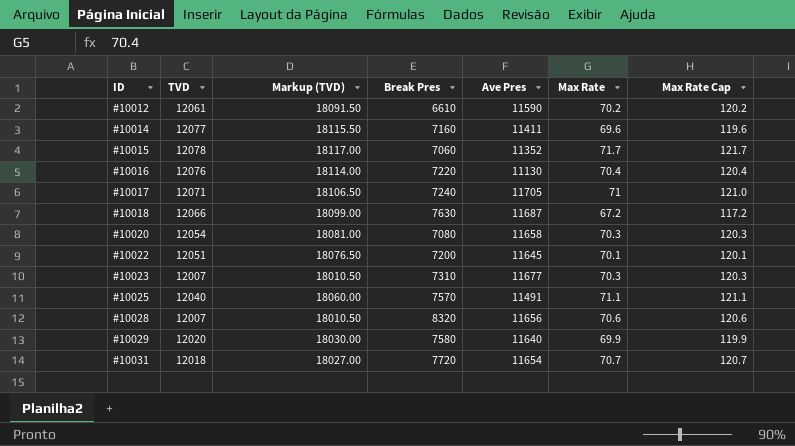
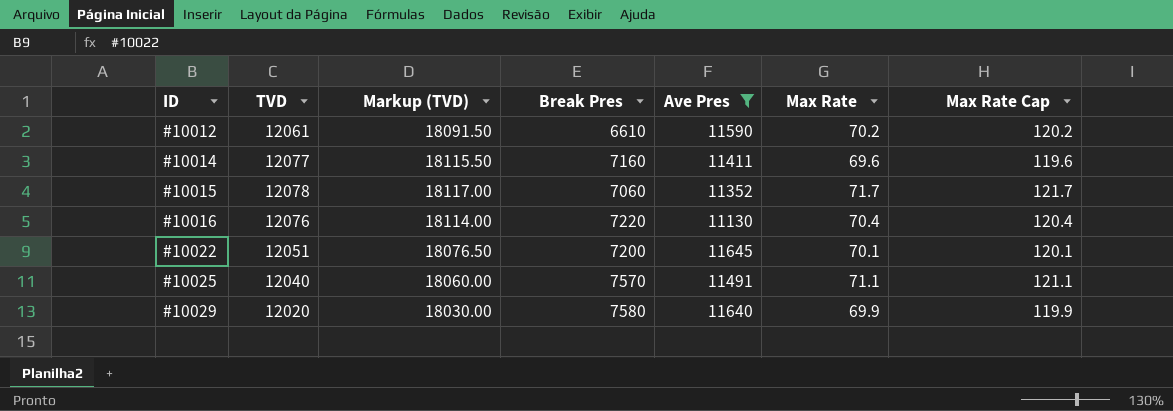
filter: none -> Ave Pres <= 11645

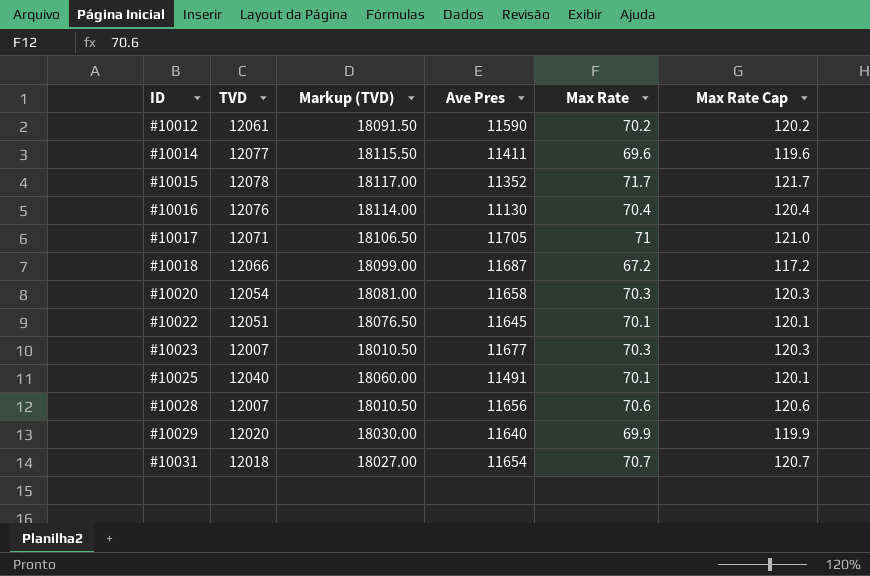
filter: Ave Pres <= 11645 -> none
column Break Pres | position: 4 -> none
#10025 | Max Rate: 71.1 -> 70.1
#10025 | Max Rate Cap: 121.1 -> 120.1

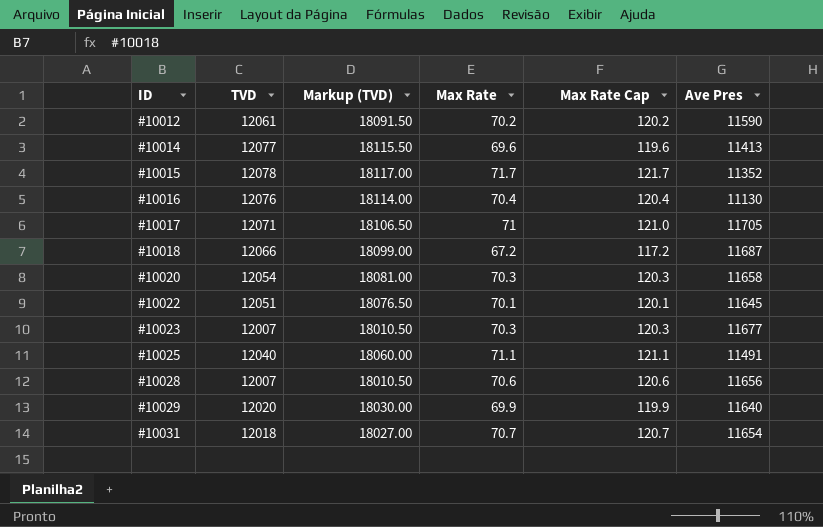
column Ave Pres | position: 4 -> 6
#10014 | Ave Pres: 11411 -> 11413
#10025 | Max Rate: 70.1 -> 71.1
#10025 | Max Rate Cap: 120.1 -> 121.1

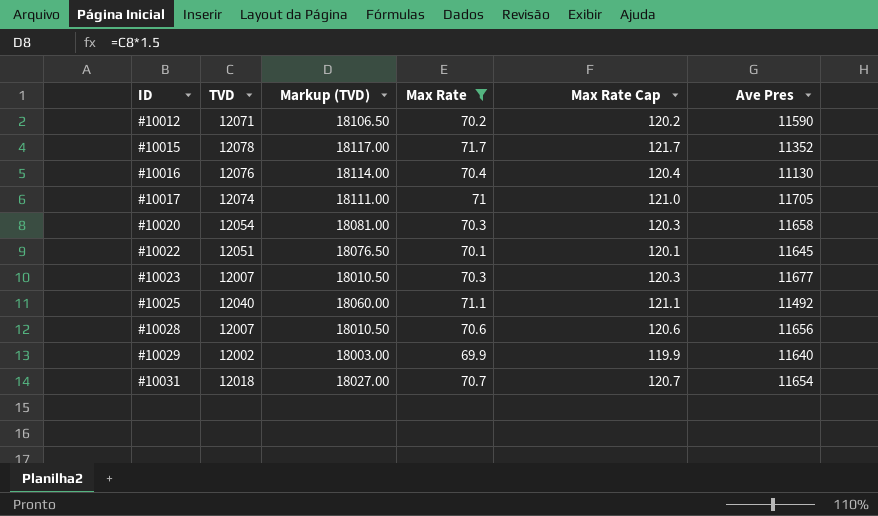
filter: none -> Max Rate >= 69.9
#10012 | TVD: 12061 -> 12071
#10012 | Markup (TVD): 18091.50 -> 18106.50
#10017 | TVD: 12071 -> 12074
#10017 | Markup (TVD): 18106.50 -> 18111.00
#10025 | Ave Pres: 11491 -> 11492
#10029 | TVD: 12020 -> 12002
#10029 | Markup (TVD): 18030.00 -> 18003.00

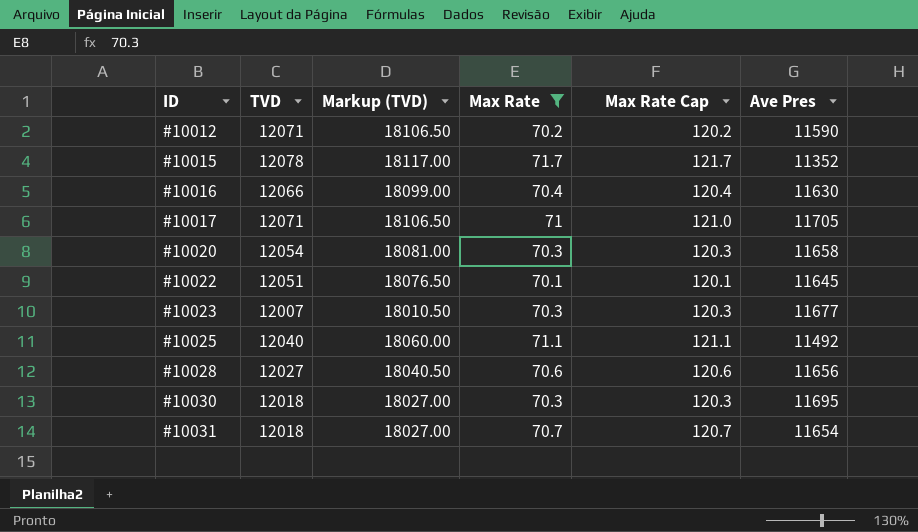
row #10029: 12002 | 18003.00 | 69.9 | 119.9 | 11640 -> none
#10016 | TVD: 12076 -> 12066
#10016 | Markup (TVD): 18114.00 -> 18099.00
#10016 | Ave Pres: 11130 -> 11630
#10017 | TVD: 12074 -> 12071
#10017 | Markup (TVD): 18111.00 -> 18106.50
#10028 | TVD: 12007 -> 12027
#10028 | Markup (TVD): 18010.50 -> 18040.50
row #10030: none -> 12018 | 18027.00 | 70.3 | 120.3 | 11695

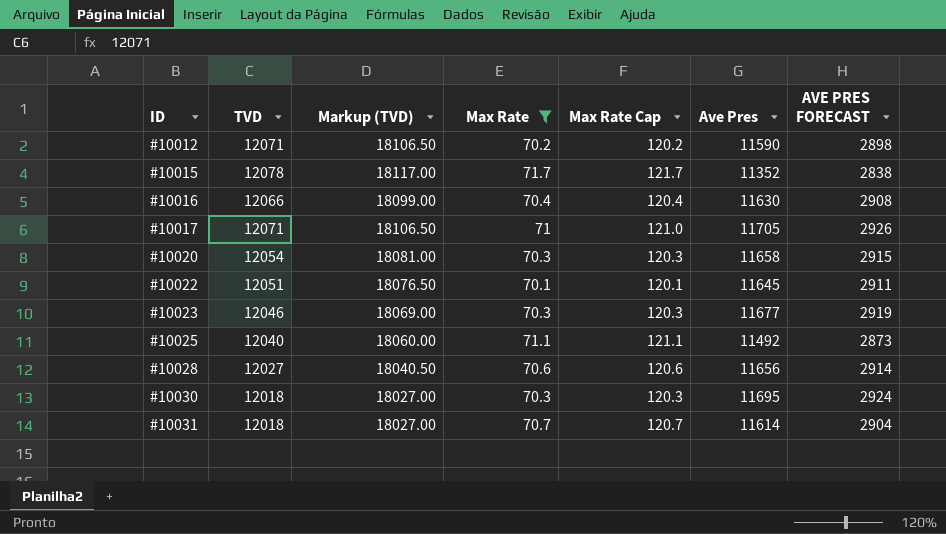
column AVE PRES FORECAST | formula: none -> [Ave Pres] * 0.25
#10023 | TVD: 12007 -> 12046
#10023 | Markup (TVD): 18010.50 -> 18069.00
#10031 | Ave Pres: 11654 -> 11614

